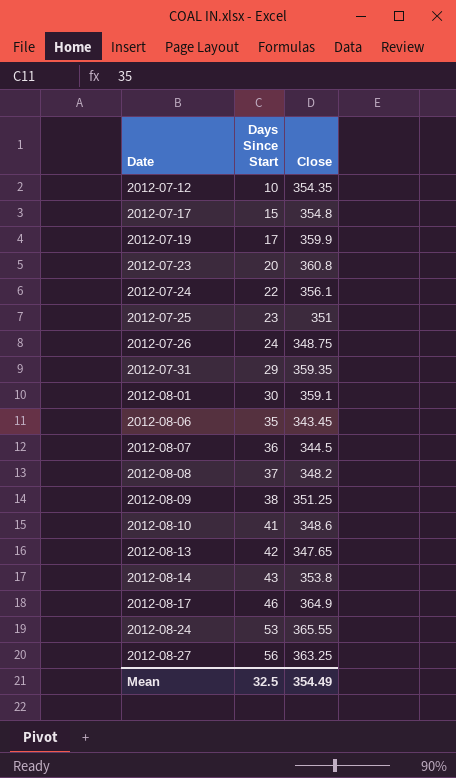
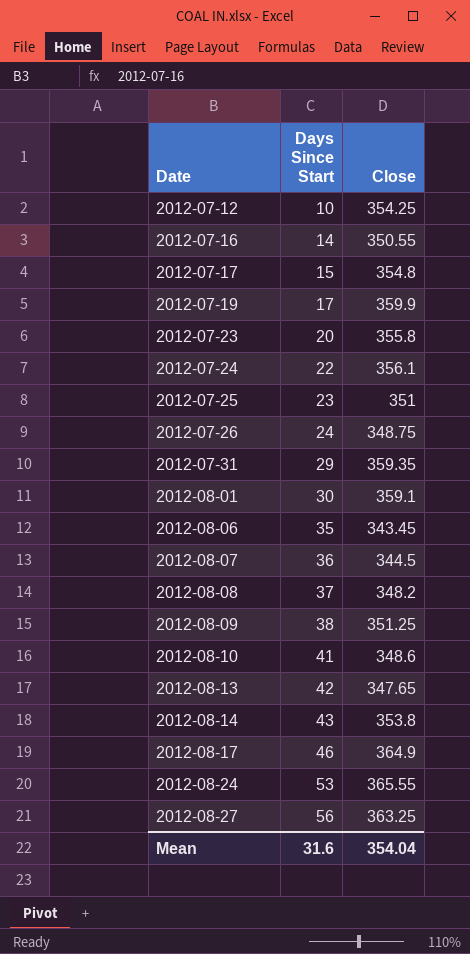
2012-07-12 | Close: 354.35 -> 354.25
row 2012-07-16: none -> 14 | 350.55
2012-07-23 | Close: 360.8 -> 355.8
Mean | Days Since Start: 32.5 -> 31.6
Mean | Close: 354.49 -> 354.04

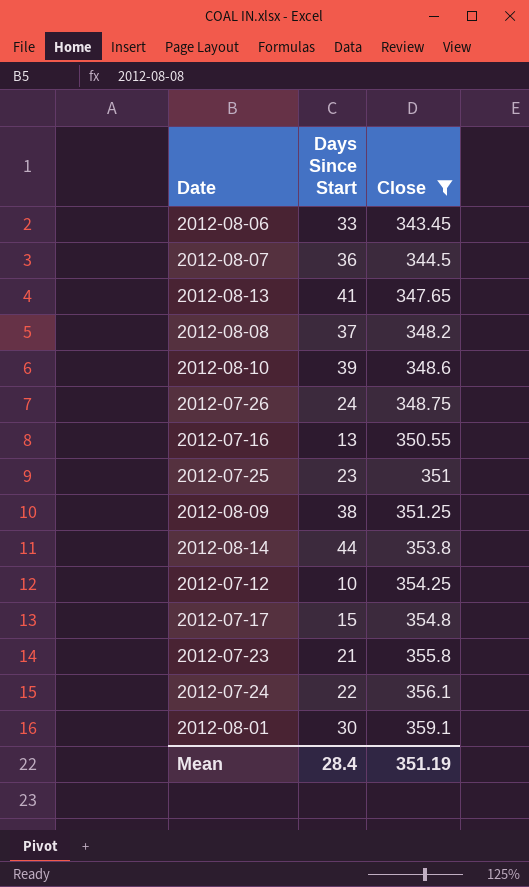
filter: none -> Close <= 359.1
row order: Date ascending -> Close ascending
2012-08-06 | Days Since Start: 35 -> 33
2012-08-13 | Days Since Start: 42 -> 41
2012-08-10 | Days Since Start: 41 -> 39
2012-07-16 | Days Since Start: 14 -> 13
2012-08-14 | Days Since Start: 43 -> 44
2012-07-23 | Days Since Start: 20 -> 21
Mean | Days Since Start: 31.6 -> 28.4
Mean | Close: 354.04 -> 351.19

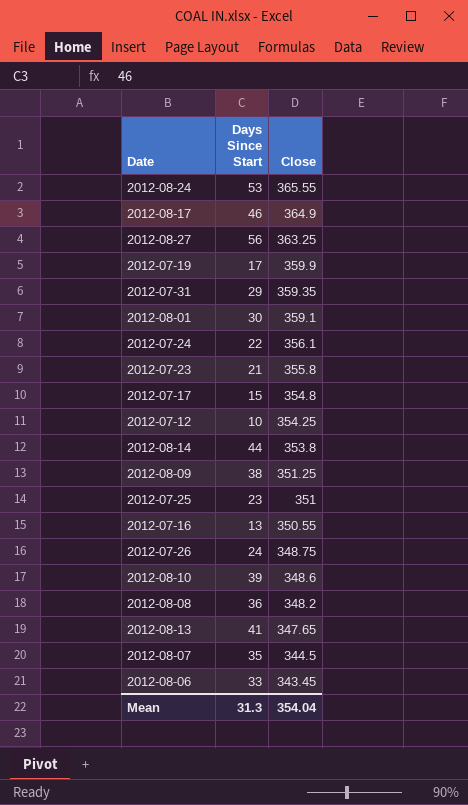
filter: Close <= 359.1 -> none
row order: Close ascending -> Close descending
2012-08-08 | Days Since Start: 37 -> 36
2012-08-07 | Days Since Start: 36 -> 35
Mean | Days Since Start: 28.4 -> 31.3
Mean | Close: 351.19 -> 354.04

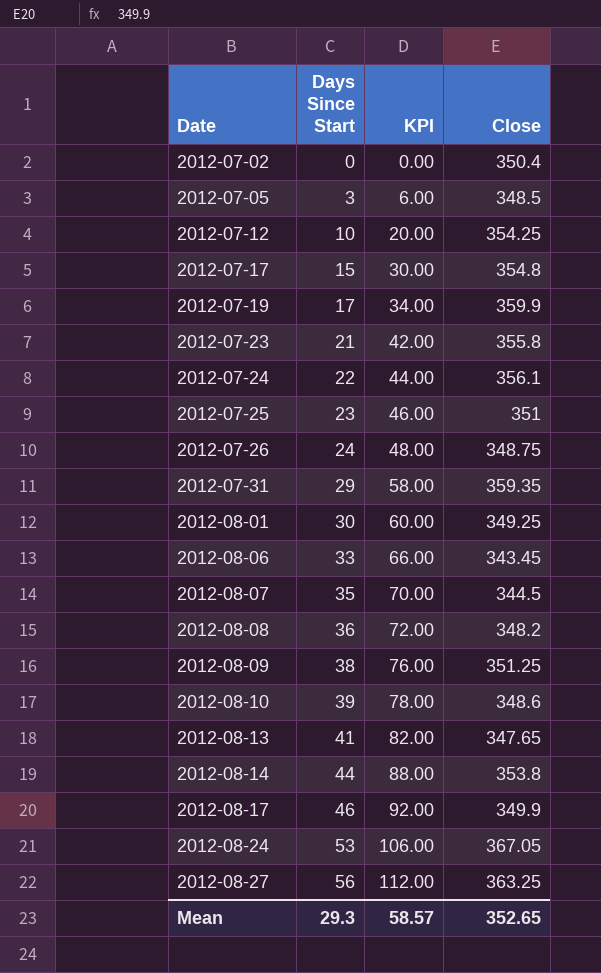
row order: Close descending -> Date ascending
column KPI | formula: none -> [Days Since Start] * 2
row 2012-07-16: 13 | 350.55 -> none
row 2012-07-02: none -> 0 | 0.00 | 350.4
row 2012-07-05: none -> 3 | 6.00 | 348.5
2012-08-01 | Close: 359.1 -> 349.25
2012-08-17 | Close: 364.9 -> 349.9
2012-08-24 | Close: 365.55 -> 367.05
Mean | Days Since Start: 31.3 -> 29.3
Mean | Close: 354.04 -> 352.65

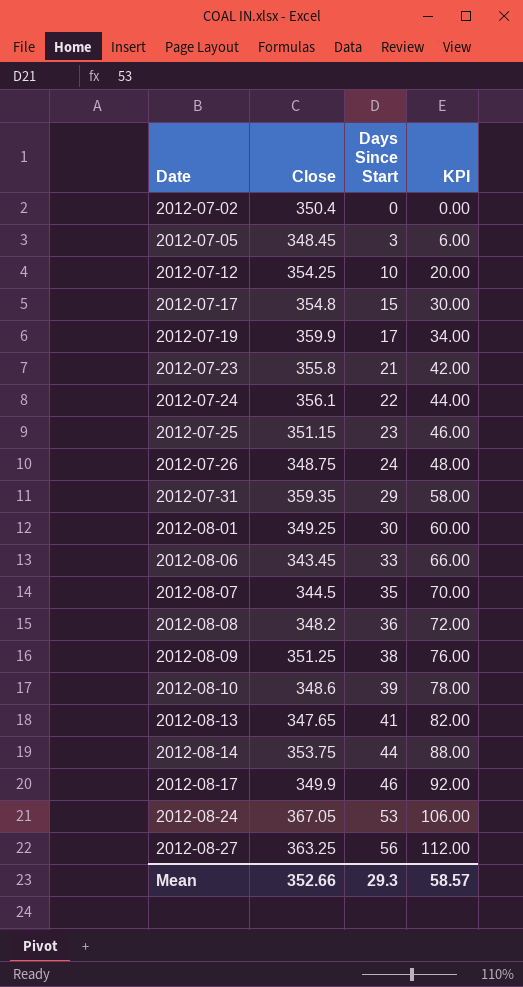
column Close | position: 4 -> 2
2012-07-05 | Close: 348.5 -> 348.45
2012-07-25 | Close: 351 -> 351.15
2012-08-14 | Close: 353.8 -> 353.75
Mean | Close: 352.65 -> 352.66

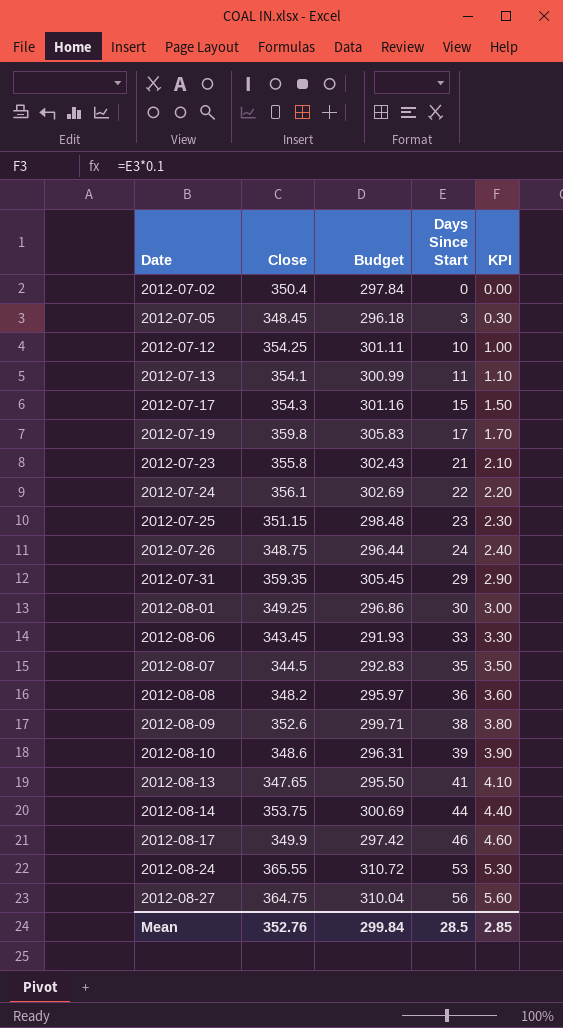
column Budget | formula: none -> [Close] * 0.85
column KPI | formula: [Days Since Start] * 2 -> [Days Since Start] * 0.1
row 2012-07-13: none -> 354.1 | 300.99 | 11 | 1.10
2012-07-17 | Close: 354.8 -> 354.3
2012-07-19 | Close: 359.9 -> 359.8
2012-08-09 | Close: 351.25 -> 352.6
2012-08-24 | Close: 367.05 -> 365.55
2012-08-27 | Close: 363.25 -> 364.75
Mean | Close: 352.66 -> 352.76
Mean | Days Since Start: 29.3 -> 28.5
Mean | KPI: 58.57 -> 2.85

